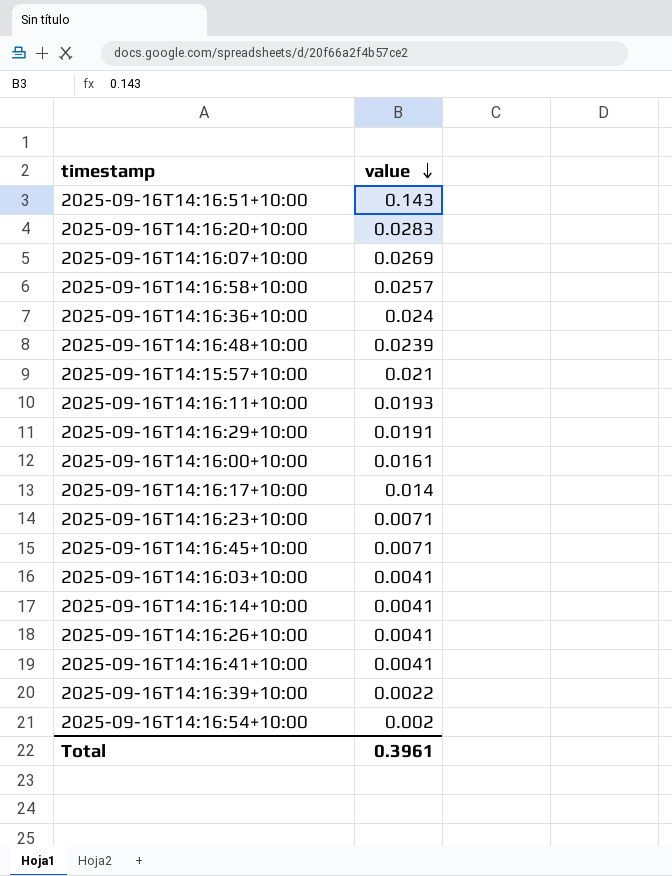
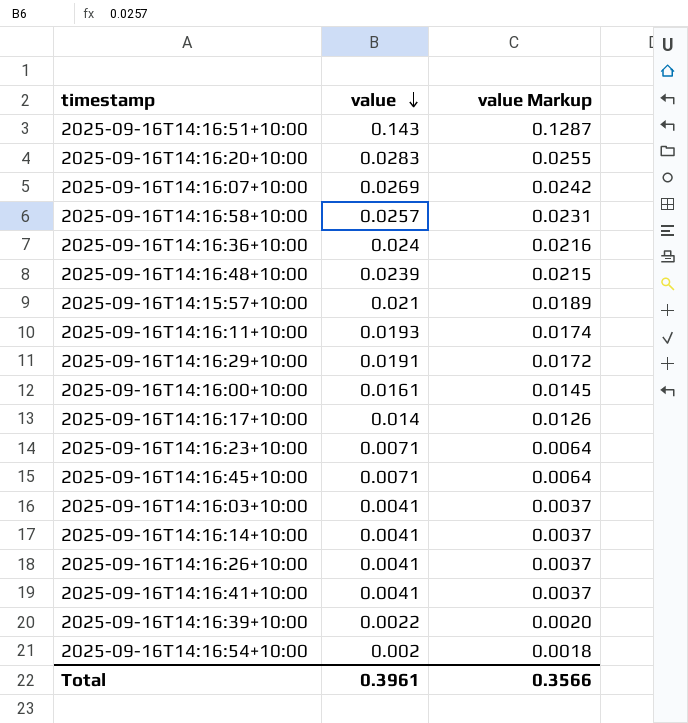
column value Markup | formula: none -> [value] * 0.9

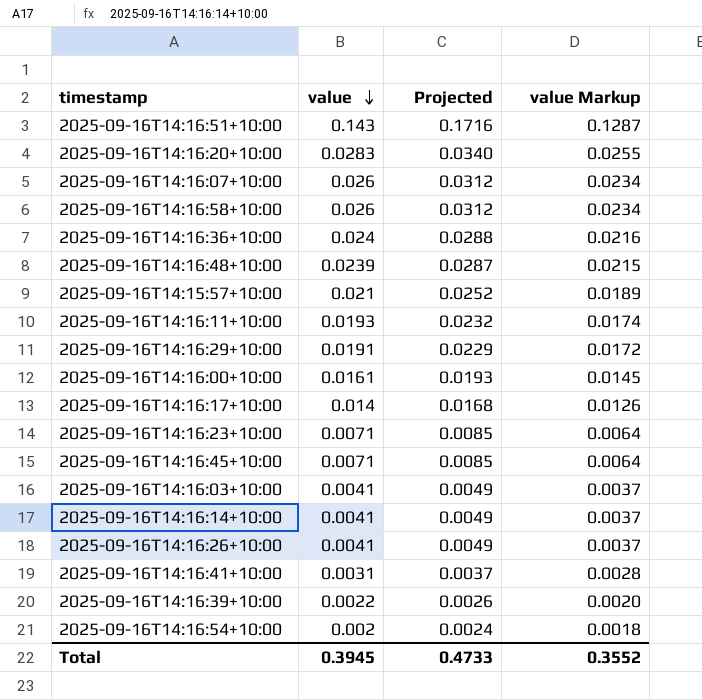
column Projected | formula: none -> [value] * 1.2
2025-09-16T14:16:07+10:00 | value: 0.0269 -> 0.026
2025-09-16T14:16:07+10:00 | value Markup: 0.0242 -> 0.0234
2025-09-16T14:16:58+10:00 | value: 0.0257 -> 0.026
2025-09-16T14:16:58+10:00 | value Markup: 0.0231 -> 0.0234
2025-09-16T14:16:41+10:00 | value: 0.0041 -> 0.0031
2025-09-16T14:16:41+10:00 | value Markup: 0.0037 -> 0.0028
Total | value: 0.3961 -> 0.3945
Total | value Markup: 0.3566 -> 0.3552

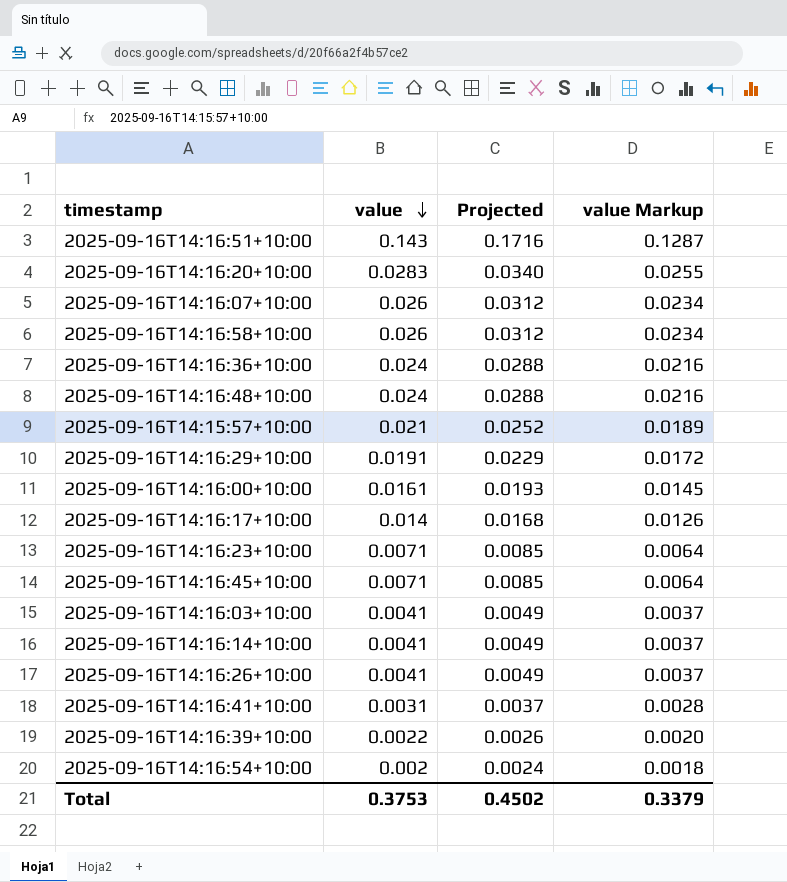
row 2025-09-16T14:16:11+10:00: 0.0193 | 0.0232 | 0.0174 -> none
2025-09-16T14:16:48+10:00 | value: 0.0239 -> 0.024
2025-09-16T14:16:48+10:00 | Projected: 0.0287 -> 0.0288
2025-09-16T14:16:48+10:00 | value Markup: 0.0215 -> 0.0216
Total | value: 0.3945 -> 0.3753
Total | Projected: 0.4733 -> 0.4502
Total | value Markup: 0.3552 -> 0.3379

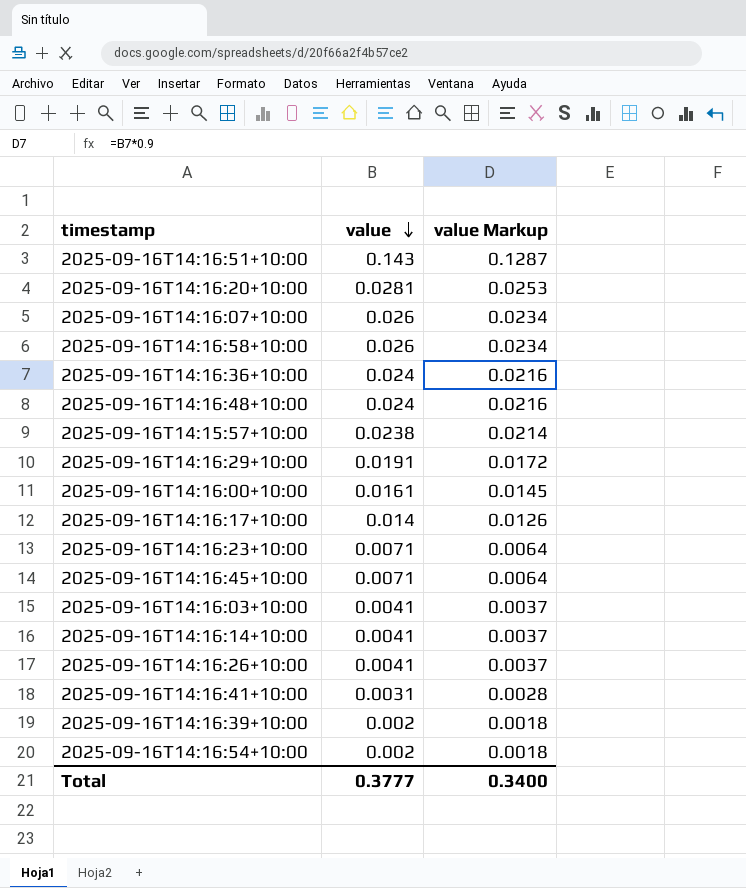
column Projected | formula: [value] * 1.2 -> none
2025-09-16T14:16:20+10:00 | value: 0.0283 -> 0.0281
2025-09-16T14:16:20+10:00 | value Markup: 0.0255 -> 0.0253
2025-09-16T14:15:57+10:00 | value: 0.021 -> 0.0238
2025-09-16T14:15:57+10:00 | value Markup: 0.0189 -> 0.0214
2025-09-16T14:16:39+10:00 | value: 0.0022 -> 0.002
2025-09-16T14:16:39+10:00 | value Markup: 0.0020 -> 0.0018
Total | value: 0.3753 -> 0.3777
Total | value Markup: 0.3379 -> 0.3400

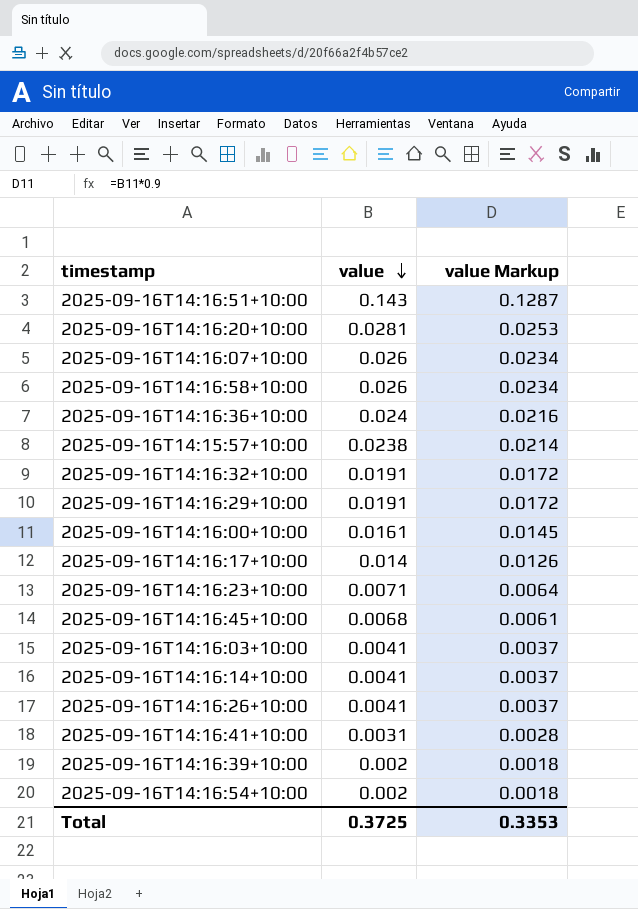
row 2025-09-16T14:16:48+10:00: 0.024 | 0.0216 -> none
row 2025-09-16T14:16:32+10:00: none -> 0.0191 | 0.0172
2025-09-16T14:16:45+10:00 | value: 0.0071 -> 0.0068
2025-09-16T14:16:45+10:00 | value Markup: 0.0064 -> 0.0061
Total | value: 0.3777 -> 0.3725
Total | value Markup: 0.3400 -> 0.3353

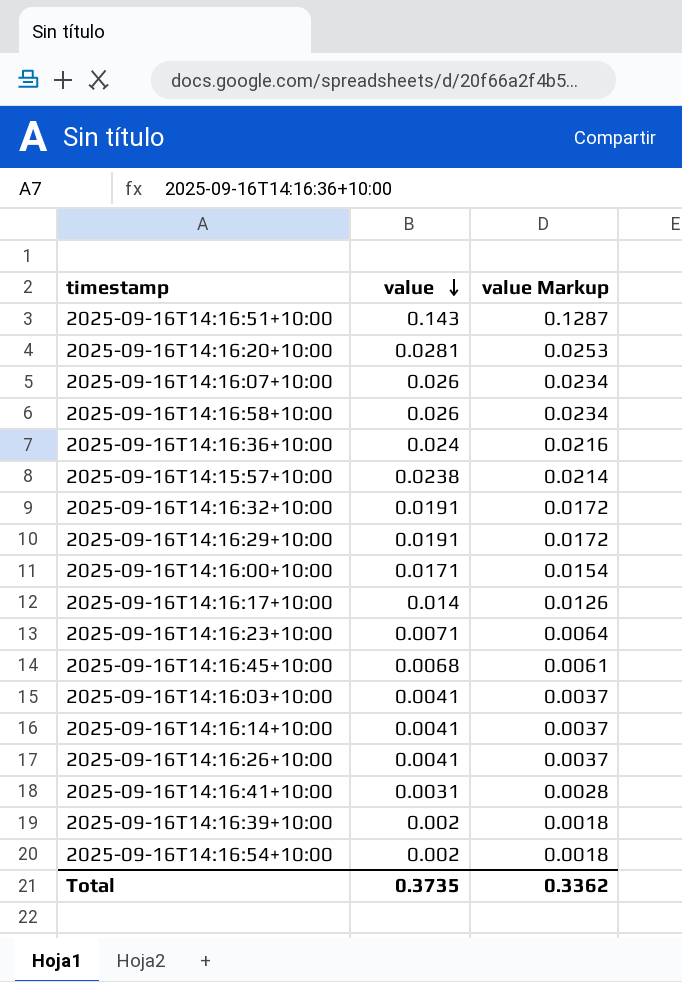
2025-09-16T14:16:00+10:00 | value: 0.0161 -> 0.0171
2025-09-16T14:16:00+10:00 | value Markup: 0.0145 -> 0.0154
Total | value: 0.3725 -> 0.3735
Total | value Markup: 0.3353 -> 0.3362

